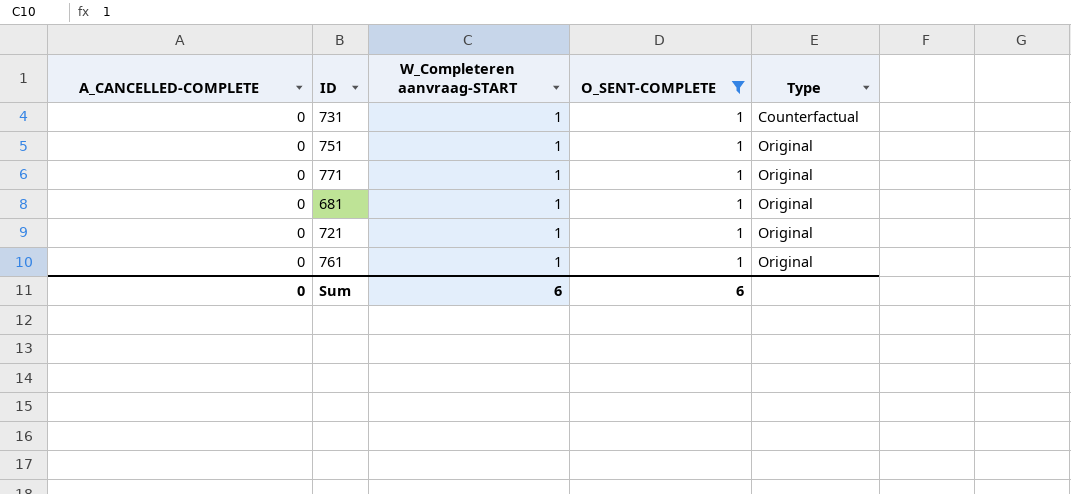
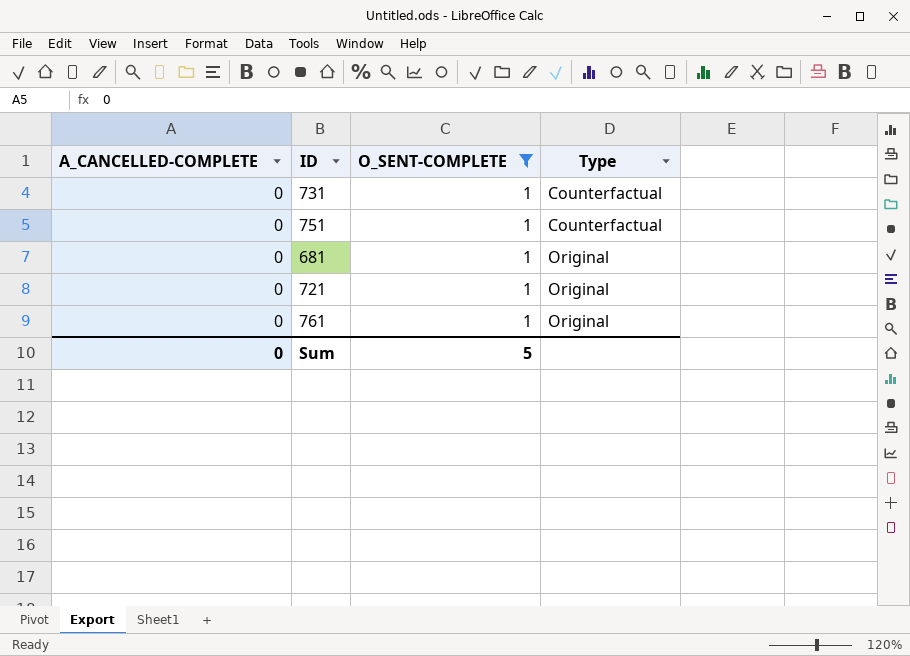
column W_Completeren aanvraag-START | position: 3 -> none
row 771: 0 | 1 | 1 | Original -> none
751 | Type: Original -> Counterfactual
Sum | O_SENT-COMPLETE: 6 -> 5

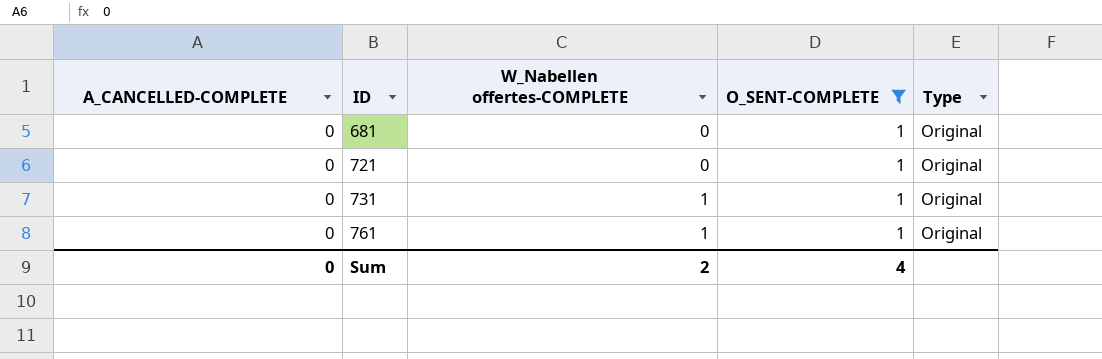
row order: Type ascending -> ID ascending
column W_Nabellen offertes-COMPLETE | position: none -> 3
row 751: 0 | 1 | Counterfactual -> none
731 | Type: Counterfactual -> Original
Sum | O_SENT-COMPLETE: 5 -> 4

